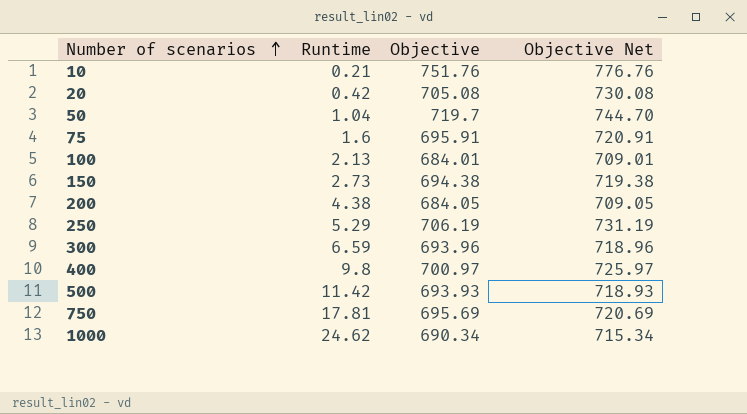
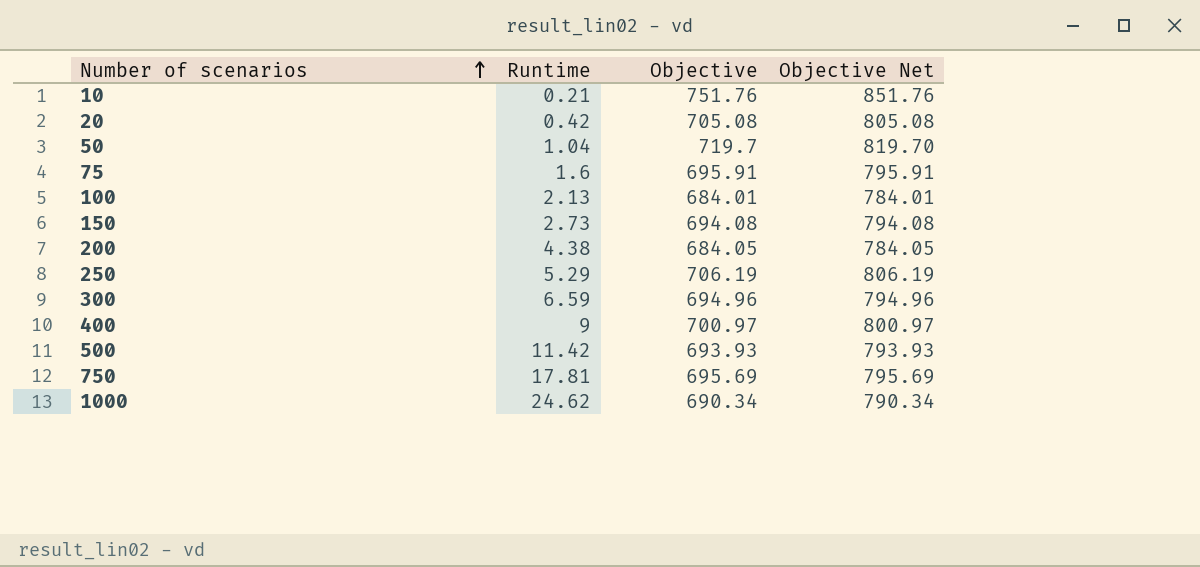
column Objective Net | formula: [Objective] + 25 -> [Objective] + 100
150 | Objective: 694.38 -> 694.08
300 | Objective: 693.96 -> 694.96
400 | Runtime: 9.8 -> 9

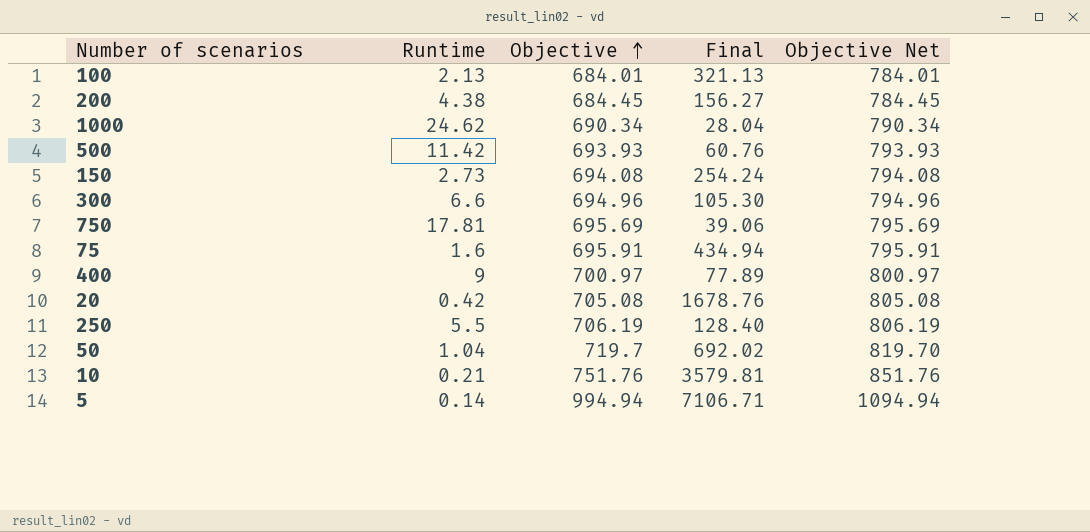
row order: Number of scenarios ascending -> Objective ascending
column Final | formula: none -> [Objective] / [Runtime]
200 | Objective: 684.05 -> 684.45
200 | Objective Net: 784.05 -> 784.45
300 | Runtime: 6.59 -> 6.6
250 | Runtime: 5.29 -> 5.5
row 5: none -> 0.14 | 994.94 | 7106.71 | 1094.94

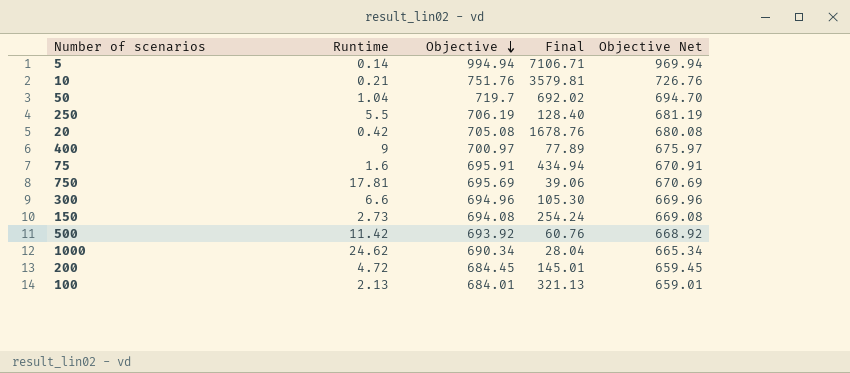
row order: Objective ascending -> Objective descending
column Objective Net | formula: [Objective] + 100 -> [Objective] - 25
500 | Objective: 693.93 -> 693.92
200 | Runtime: 4.38 -> 4.72
200 | Final: 156.27 -> 145.01

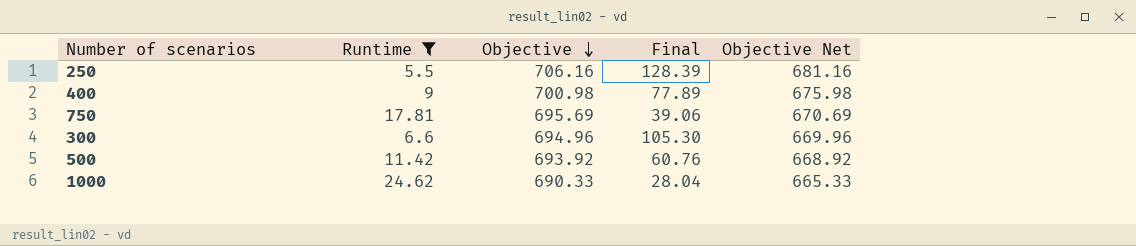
filter: none -> Runtime >= 5.5
250 | Objective: 706.19 -> 706.16
250 | Final: 128.40 -> 128.39
250 | Objective Net: 681.19 -> 681.16
400 | Objective: 700.97 -> 700.98
400 | Objective Net: 675.97 -> 675.98
1000 | Objective: 690.34 -> 690.33
1000 | Objective Net: 665.34 -> 665.33

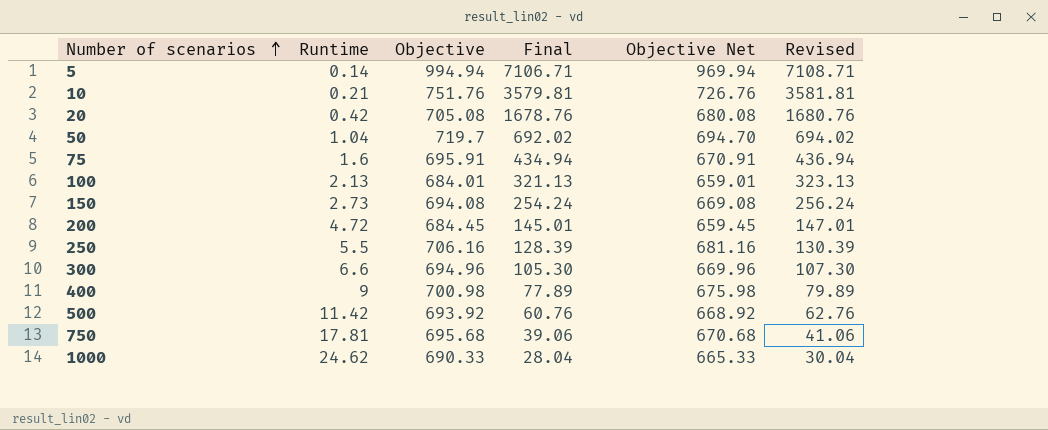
filter: Runtime >= 5.5 -> none
row order: Objective descending -> Number of scenarios ascending
column Revised | formula: none -> [Final] + 2
750 | Objective: 695.69 -> 695.68
750 | Objective Net: 670.69 -> 670.68

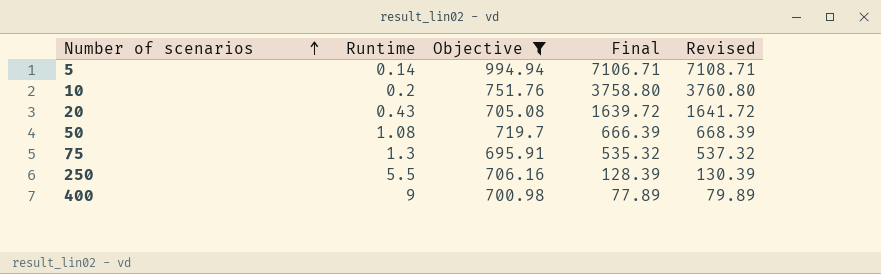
filter: none -> Objective >= 695.91
column Objective Net | formula: [Objective] - 25 -> none
10 | Runtime: 0.21 -> 0.2
10 | Final: 3579.81 -> 3758.80
10 | Revised: 3581.81 -> 3760.80
20 | Runtime: 0.42 -> 0.43
20 | Final: 1678.76 -> 1639.72
20 | Revised: 1680.76 -> 1641.72
50 | Runtime: 1.04 -> 1.08
50 | Final: 692.02 -> 666.39
50 | Revised: 694.02 -> 668.39
75 | Runtime: 1.6 -> 1.3
75 | Final: 434.94 -> 535.32
75 | Revised: 436.94 -> 537.32

